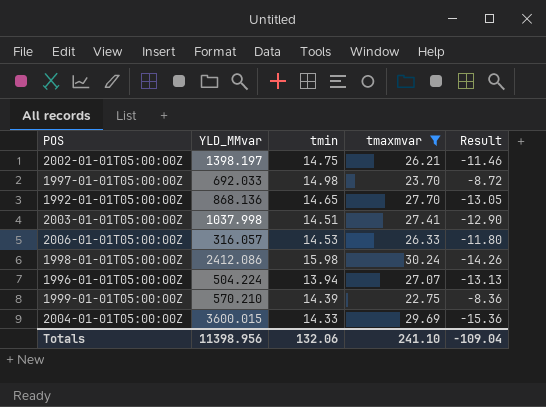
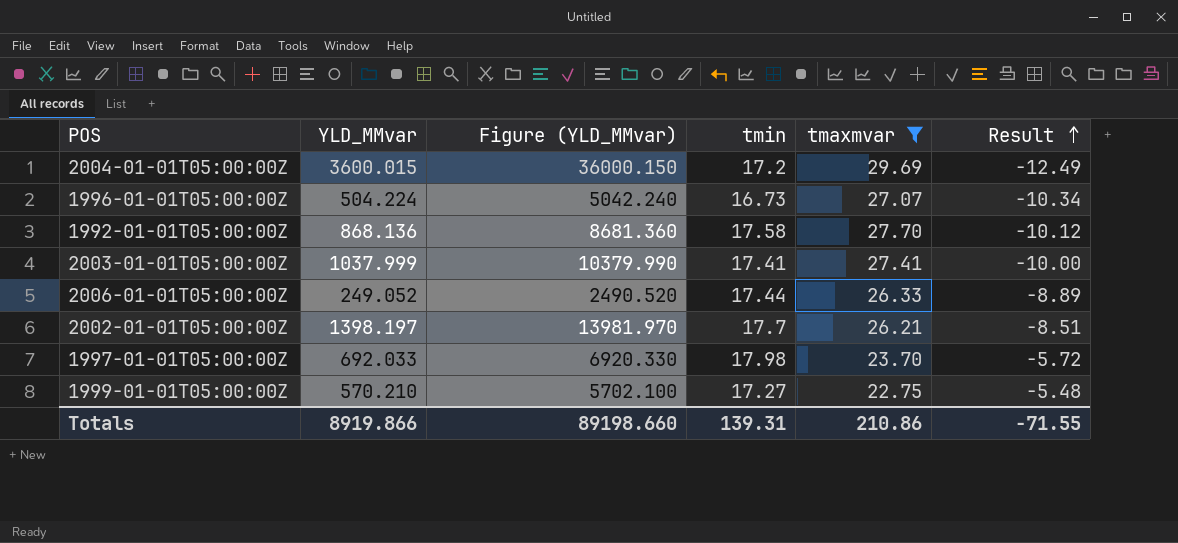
row order: none -> Result ascending
column Figure (YLD_MMvar) | formula: none -> [YLD_MMvar] * 10
row 1998-01-01T05:00:00Z: 2412.086 | 15.98 | 30.24 | -14.26 -> none
2004-01-01T05:00:00Z | tmin: 14.33 -> 17.2
2004-01-01T05:00:00Z | Result: -15.36 -> -12.49
1996-01-01T05:00:00Z | tmin: 13.94 -> 16.73
1996-01-01T05:00:00Z | Result: -13.13 -> -10.34
1992-01-01T05:00:00Z | tmin: 14.65 -> 17.58
1992-01-01T05:00:00Z | Result: -13.05 -> -10.12
2003-01-01T05:00:00Z | YLD_MMvar: 1037.998 -> 1037.999
2003-01-01T05:00:00Z | tmin: 14.51 -> 17.41
2003-01-01T05:00:00Z | Result: -12.90 -> -10.00
2006-01-01T05:00:00Z | YLD_MMvar: 316.057 -> 249.052
2006-01-01T05:00:00Z | tmin: 14.53 -> 17.44
2006-01-01T05:00:00Z | Result: -11.80 -> -8.89
2002-01-01T05:00:00Z | tmin: 14.75 -> 17.7
2002-01-01T05:00:00Z | Result: -11.46 -> -8.51
1997-01-01T05:00:00Z | tmin: 14.98 -> 17.98
1997-01-01T05:00:00Z | Result: -8.72 -> -5.72
1999-01-01T05:00:00Z | tmin: 14.39 -> 17.27
1999-01-01T05:00:00Z | Result: -8.36 -> -5.48
Totals | YLD_MMvar: 11398.956 -> 8919.866
Totals | tmin: 132.06 -> 139.31
Totals | tmaxmvar: 241.10 -> 210.86
Totals | Result: -109.04 -> -71.55

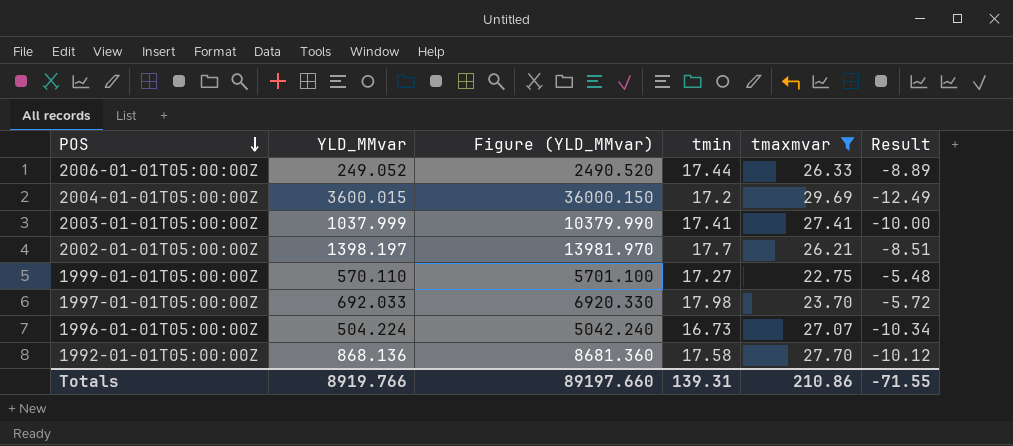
row order: Result ascending -> POS descending
1999-01-01T05:00:00Z | YLD_MMvar: 570.210 -> 570.110
1999-01-01T05:00:00Z | Figure (YLD_MMvar): 5702.100 -> 5701.100
Totals | YLD_MMvar: 8919.866 -> 8919.766
Totals | Figure (YLD_MMvar): 89198.660 -> 89197.660

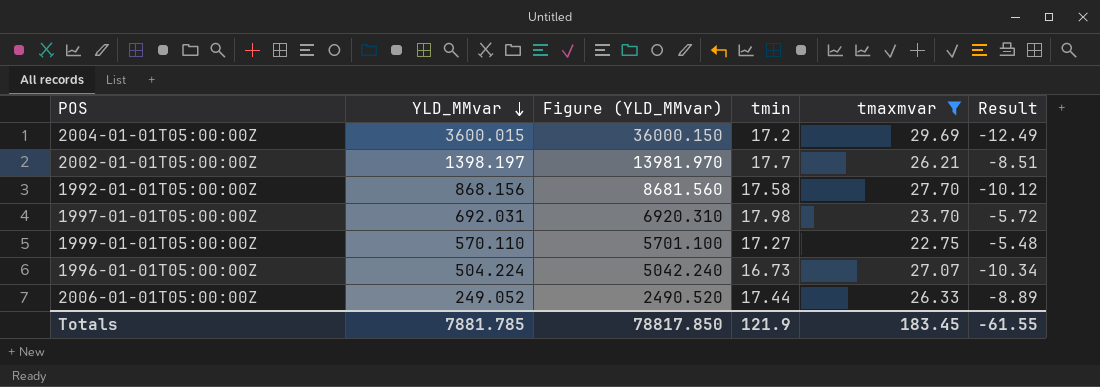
row order: POS descending -> YLD_MMvar descending
row 2003-01-01T05:00:00Z: 1037.999 | 10379.990 | 17.41 | 27.41 | -10.00 -> none
1992-01-01T05:00:00Z | YLD_MMvar: 868.136 -> 868.156
1992-01-01T05:00:00Z | Figure (YLD_MMvar): 8681.360 -> 8681.560
1997-01-01T05:00:00Z | YLD_MMvar: 692.033 -> 692.031
1997-01-01T05:00:00Z | Figure (YLD_MMvar): 6920.330 -> 6920.310
Totals | YLD_MMvar: 8919.766 -> 7881.785
Totals | Figure (YLD_MMvar): 89197.660 -> 78817.850
Totals | tmin: 139.31 -> 121.9
Totals | tmaxmvar: 210.86 -> 183.45
Totals | Result: -71.55 -> -61.55

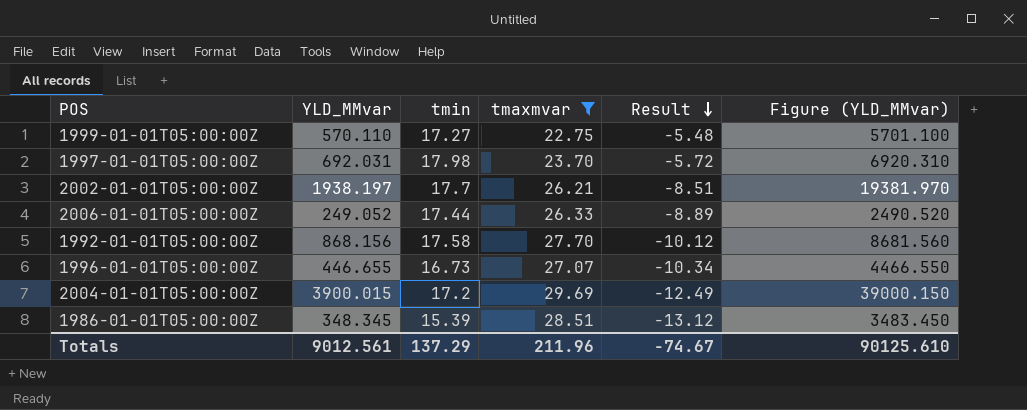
row order: YLD_MMvar descending -> Result descending
column Figure (YLD_MMvar) | position: 3 -> 6
2002-01-01T05:00:00Z | YLD_MMvar: 1398.197 -> 1938.197
2002-01-01T05:00:00Z | Figure (YLD_MMvar): 13981.970 -> 19381.970
1996-01-01T05:00:00Z | YLD_MMvar: 504.224 -> 446.655
1996-01-01T05:00:00Z | Figure (YLD_MMvar): 5042.240 -> 4466.550
2004-01-01T05:00:00Z | YLD_MMvar: 3600.015 -> 3900.015
2004-01-01T05:00:00Z | Figure (YLD_MMvar): 36000.150 -> 39000.150
row 1986-01-01T05:00:00Z: none -> 348.345 | 15.39 | 28.51 | -13.12 | 3483.450
Totals | YLD_MMvar: 7881.785 -> 9012.561
Totals | tmin: 121.9 -> 137.29
Totals | tmaxmvar: 183.45 -> 211.96
Totals | Result: -61.55 -> -74.67
Totals | Figure (YLD_MMvar): 78817.850 -> 90125.610

